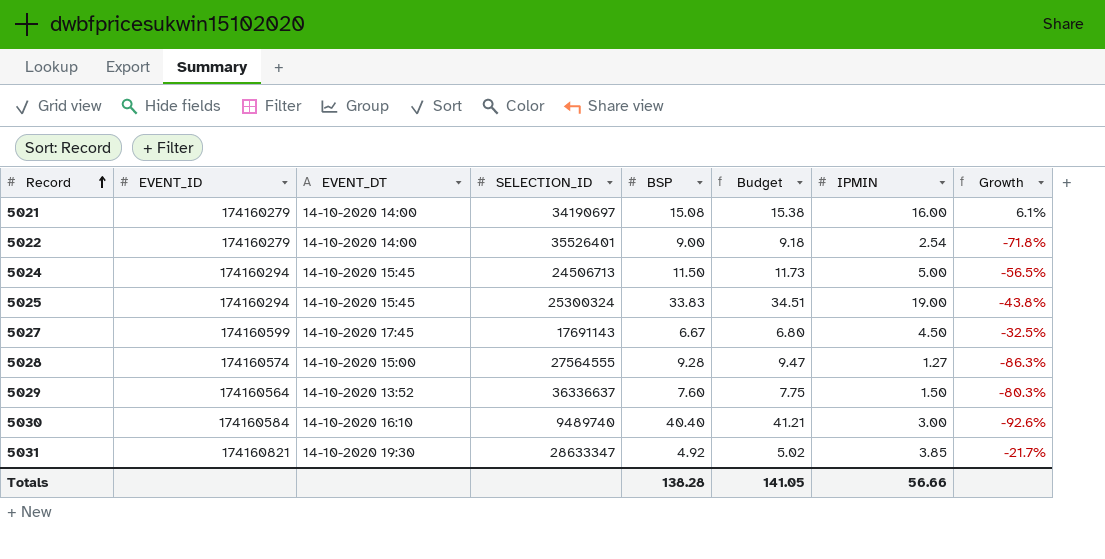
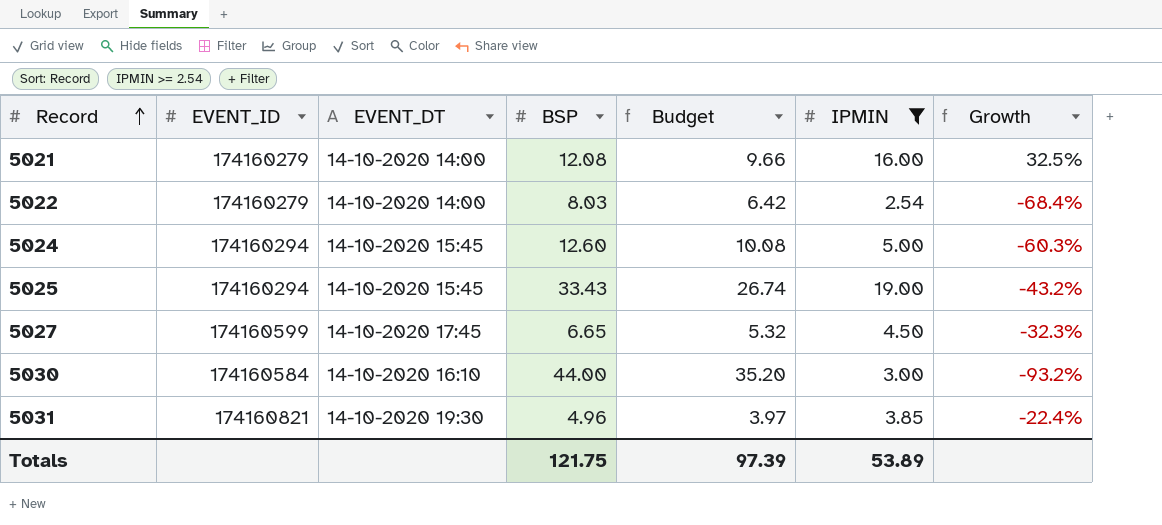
filter: none -> IPMIN >= 2.54
column SELECTION_ID | position: 4 -> none
column Budget | formula: [BSP] * 1.02 -> [BSP] * 0.8
5021 | BSP: 15.08 -> 12.08
5021 | Growth: 6.1% -> 32.5%
5022 | BSP: 9.00 -> 8.03
5022 | Growth: -71.8% -> -68.4%
5024 | BSP: 11.50 -> 12.60
5024 | Growth: -56.5% -> -60.3%
5025 | BSP: 33.83 -> 33.43
5025 | Growth: -43.8% -> -43.2%
5027 | BSP: 6.67 -> 6.65
5027 | Growth: -32.5% -> -32.3%
5030 | BSP: 40.40 -> 44.00
5030 | Growth: -92.6% -> -93.2%
5031 | BSP: 4.92 -> 4.96
5031 | Growth: -21.7% -> -22.4%
Totals | BSP: 138.28 -> 121.75
Totals | Budget: 141.05 -> 97.39
Totals | IPMIN: 56.66 -> 53.89

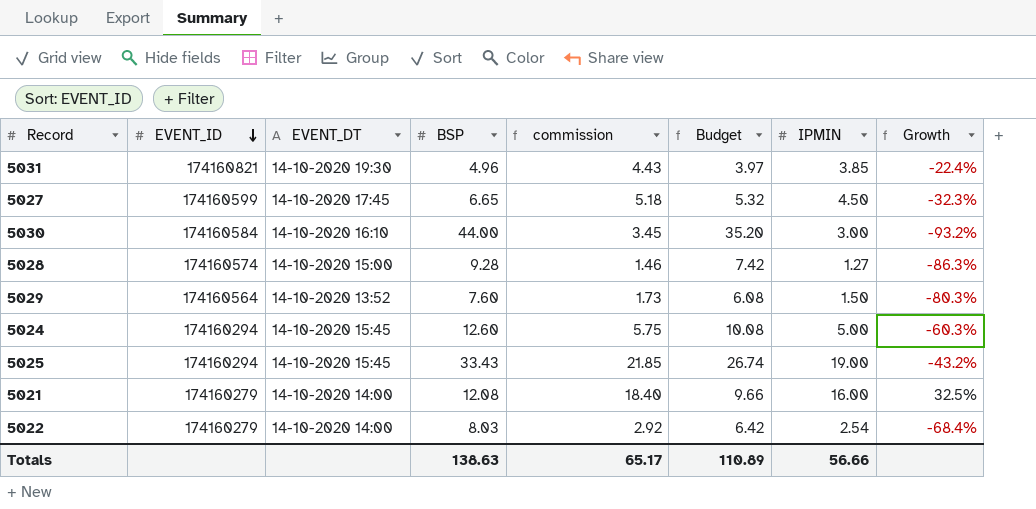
filter: IPMIN >= 2.54 -> none
row order: Record ascending -> EVENT_ID descending
column commission | formula: none -> [IPMIN] * 1.15
Totals | BSP: 121.75 -> 138.63
Totals | Budget: 97.39 -> 110.89
Totals | IPMIN: 53.89 -> 56.66

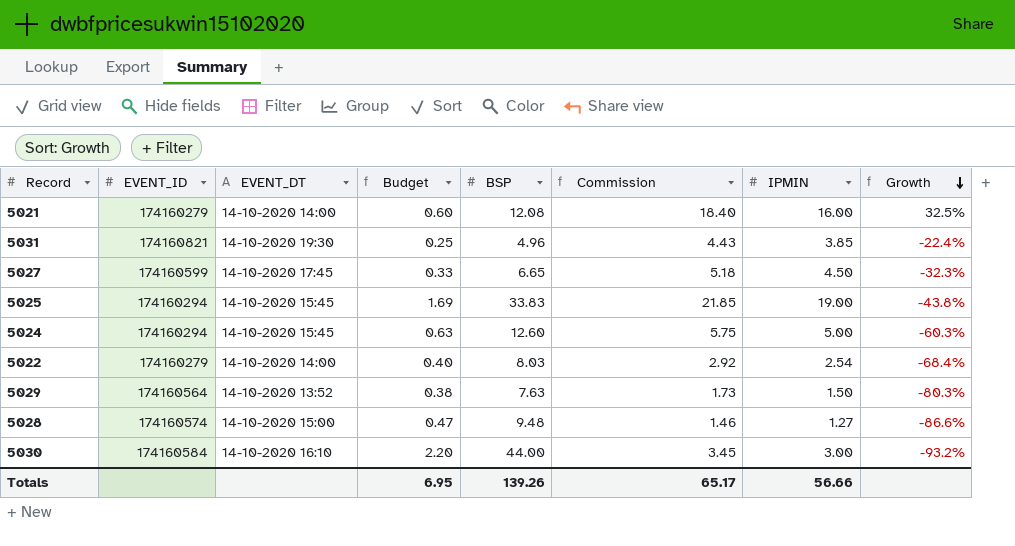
row order: EVENT_ID descending -> Growth descending
column Budget | formula: [BSP] * 0.8 -> [BSP] * 0.05
column Budget | position: 6 -> 4
column name: commission -> Commission
5025 | BSP: 33.43 -> 33.83
5025 | Growth: -43.2% -> -43.8%
5029 | BSP: 7.60 -> 7.63
5028 | BSP: 9.28 -> 9.48
5028 | Growth: -86.3% -> -86.6%
Totals | Budget: 110.89 -> 6.95
Totals | BSP: 138.63 -> 139.26

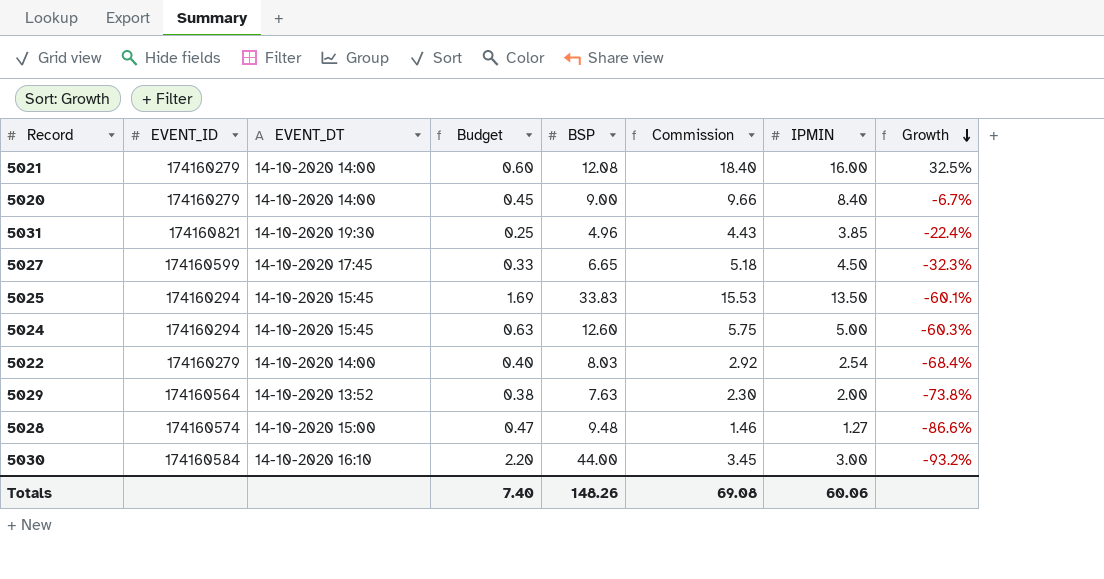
row 5020: none -> 174160279 | 14-10-2020 14:00 | 0.45 | 9.00 | 9.66 | 8.40 | -6.7%
5025 | Commission: 21.85 -> 15.53
5025 | IPMIN: 19.00 -> 13.50
5025 | Growth: -43.8% -> -60.1%
5029 | Commission: 1.73 -> 2.30
5029 | IPMIN: 1.50 -> 2.00
5029 | Growth: -80.3% -> -73.8%
Totals | Budget: 6.95 -> 7.40
Totals | BSP: 139.26 -> 148.26
Totals | Commission: 65.17 -> 69.08
Totals | IPMIN: 56.66 -> 60.06

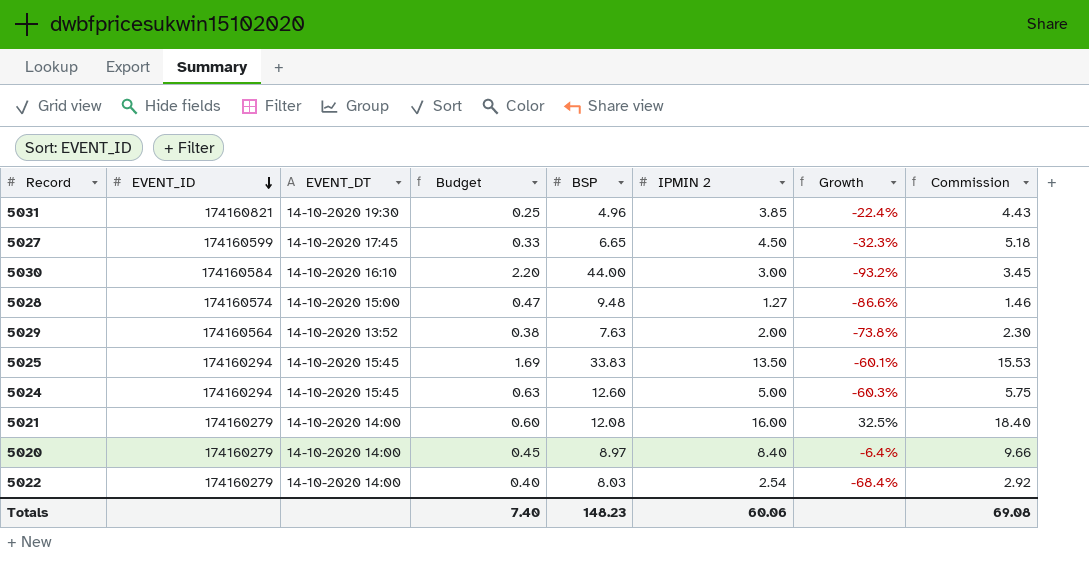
row order: Growth descending -> EVENT_ID descending
column name: IPMIN -> IPMIN 2
column Commission | position: 6 -> 8
5020 | BSP: 9.00 -> 8.97
5020 | Growth: -6.7% -> -6.4%
Totals | BSP: 148.26 -> 148.23

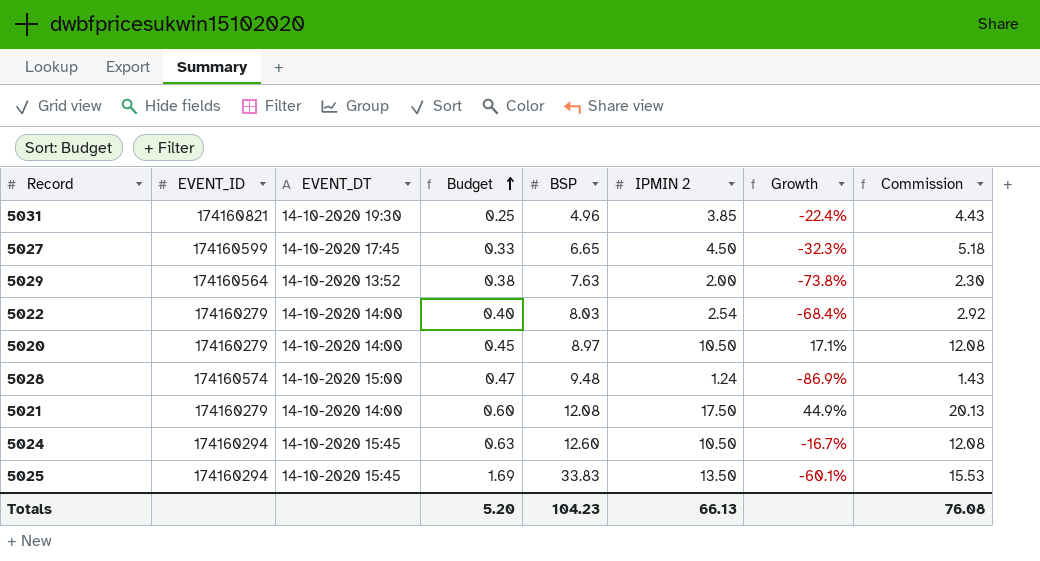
row order: EVENT_ID descending -> Budget ascending
row 5030: 174160584 | 14-10-2020 16:10 | 2.20 | 44.00 | 3.00 | -93.2% | 3.45 -> none
5020 | IPMIN 2: 8.40 -> 10.50
5020 | Growth: -6.4% -> 17.1%
5020 | Commission: 9.66 -> 12.08
5028 | IPMIN 2: 1.27 -> 1.24
5028 | Growth: -86.6% -> -86.9%
5028 | Commission: 1.46 -> 1.43
5021 | IPMIN 2: 16.00 -> 17.50
5021 | Growth: 32.5% -> 44.9%
5021 | Commission: 18.40 -> 20.13
5024 | IPMIN 2: 5.00 -> 10.50
5024 | Growth: -60.3% -> -16.7%
5024 | Commission: 5.75 -> 12.08
Totals | Budget: 7.40 -> 5.20
Totals | BSP: 148.23 -> 104.23
Totals | IPMIN 2: 60.06 -> 66.13
Totals | Commission: 69.08 -> 76.08

